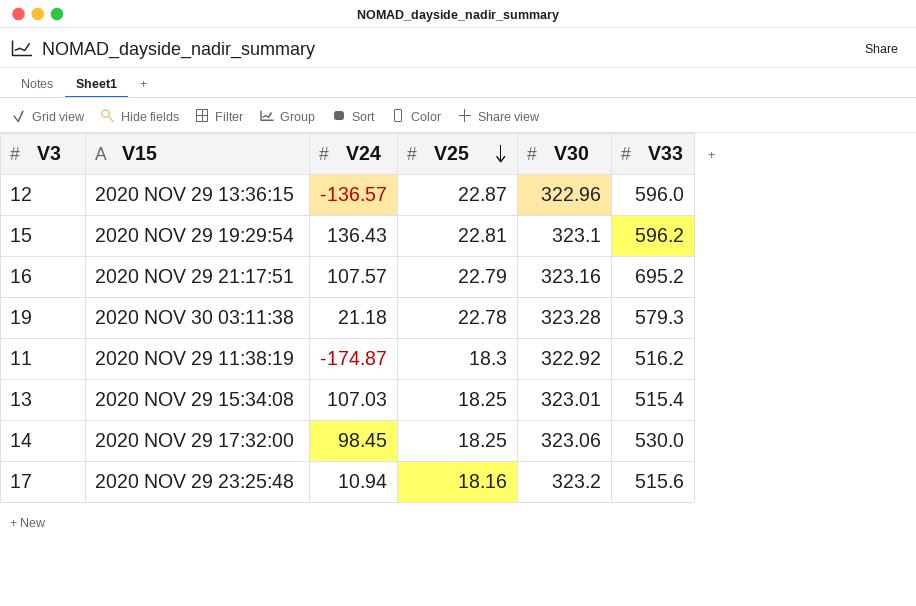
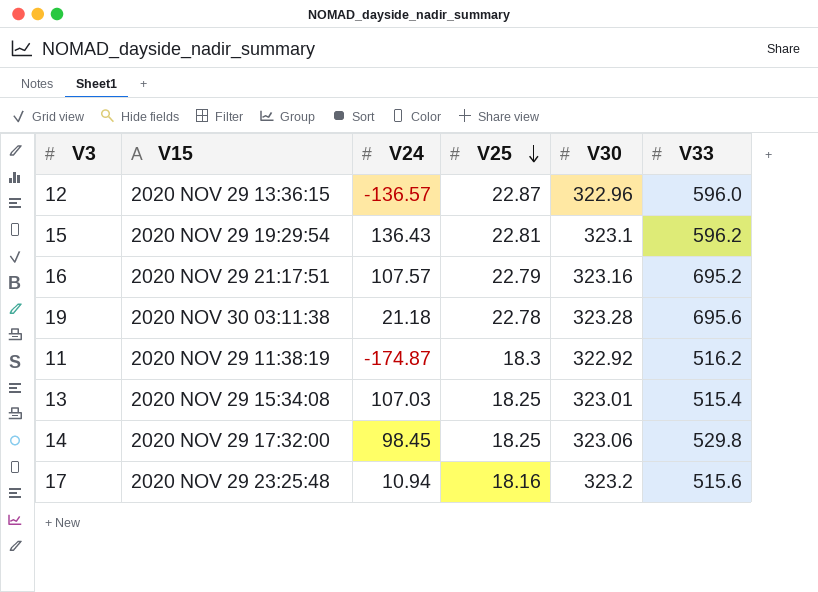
19 | V33: 579.3 -> 695.6
14 | V33: 530.0 -> 529.8

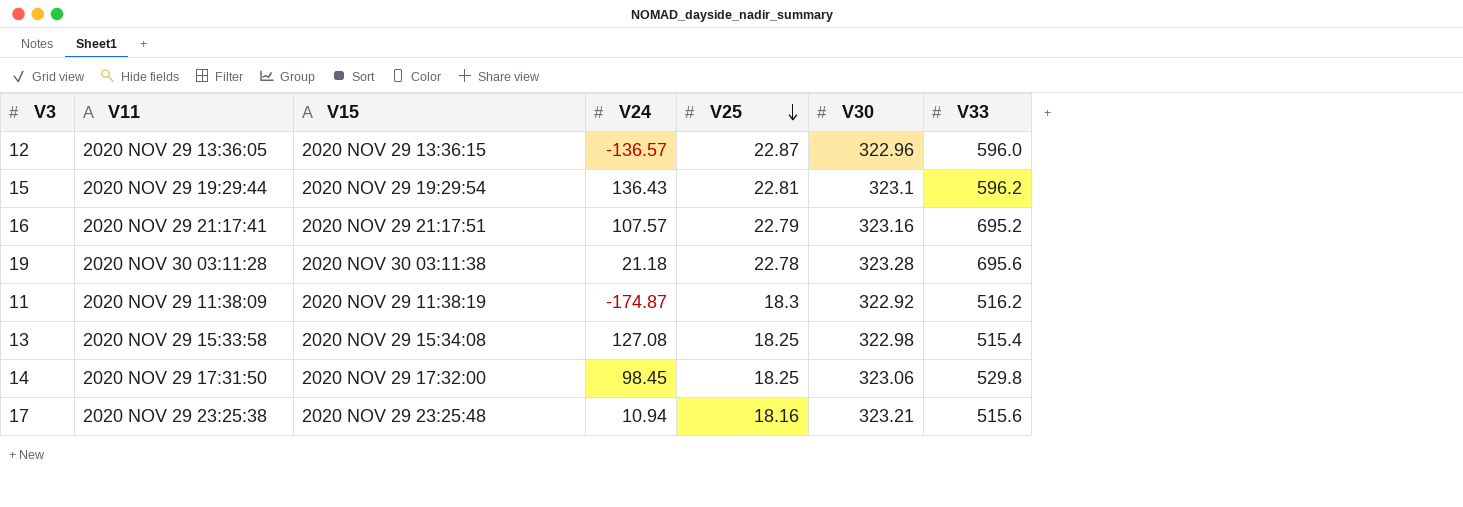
column V11 | position: none -> 2
13 | V24: 107.03 -> 127.08
13 | V30: 323.01 -> 322.98
17 | V30: 323.2 -> 323.21

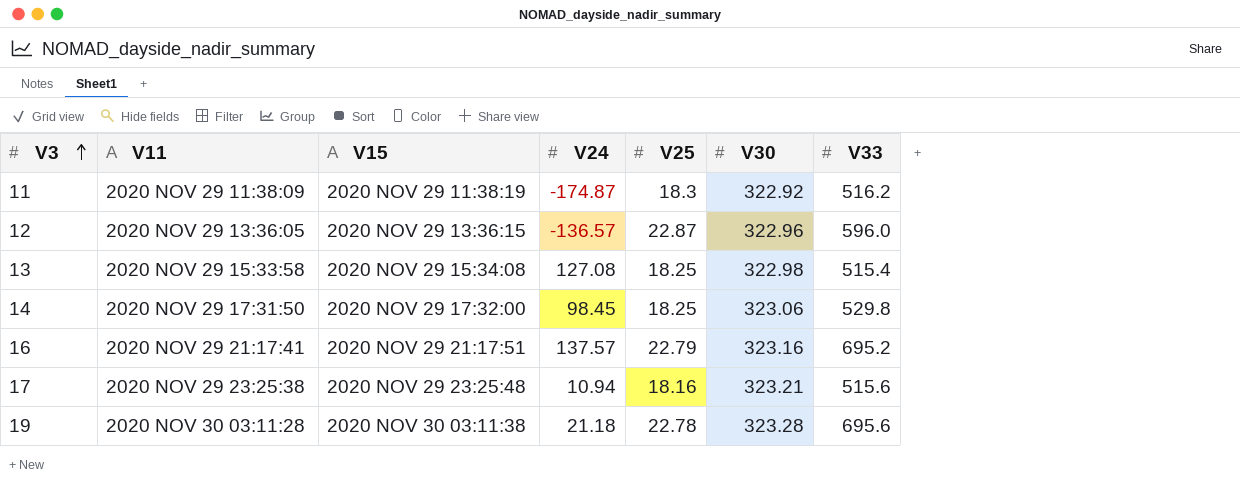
row order: V25 descending -> V3 ascending
row 15: 2020 NOV 29 19:29:44 | 2020 NOV 29 19:29:54 | 136.43 | 22.81 | 323.1 | 596.2 -> none
16 | V24: 107.57 -> 137.57

